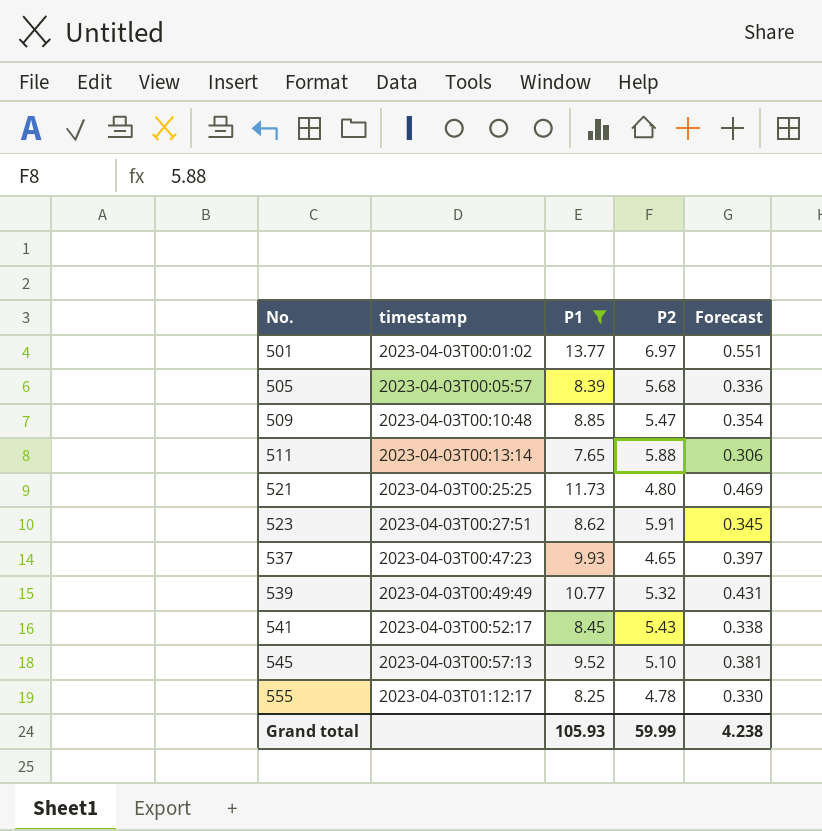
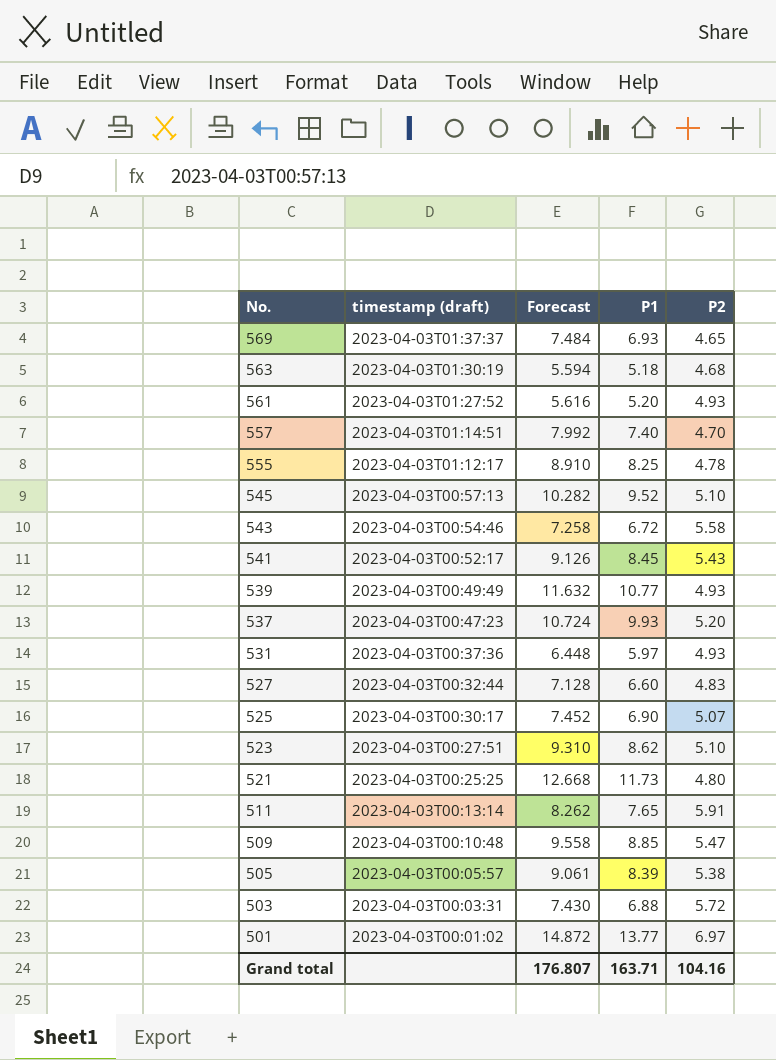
filter: P1 >= 7.65 -> none
row order: No. ascending -> No. descending
column name: timestamp -> timestamp (draft)
column Forecast | formula: [P1] * 0.04 -> [P1] * 1.08
column Forecast | position: 5 -> 3
539 | P2: 5.32 -> 4.93
537 | P2: 4.65 -> 5.20
523 | P2: 5.91 -> 5.10
511 | P2: 5.88 -> 5.91
505 | P2: 5.68 -> 5.38
Grand total | Forecast: 4.238 -> 176.807
Grand total | P1: 105.93 -> 163.71
Grand total | P2: 59.99 -> 104.16

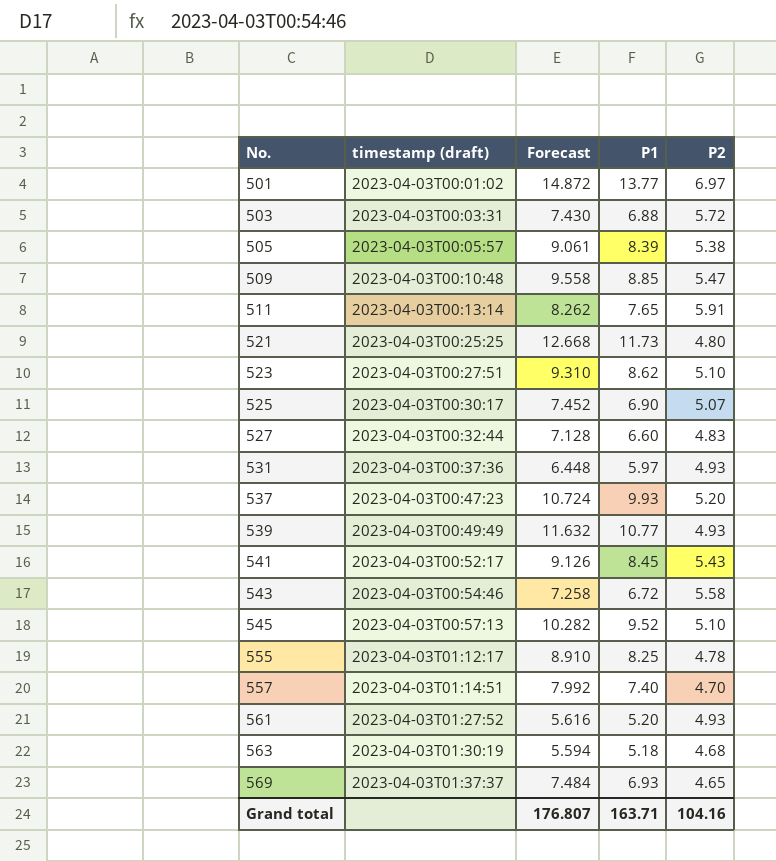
row order: No. descending -> No. ascending

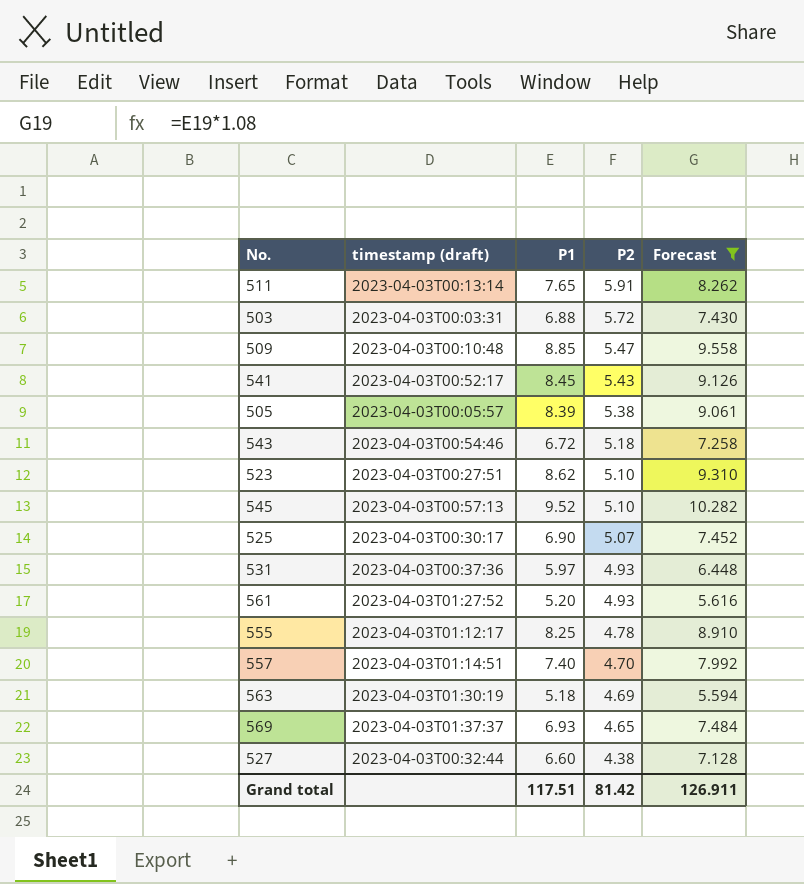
filter: none -> Forecast <= 10.282
row order: No. ascending -> P2 descending
column Forecast | position: 3 -> 5
543 | P2: 5.58 -> 5.18
563 | P2: 4.68 -> 4.69
527 | P2: 4.83 -> 4.38
Grand total | P1: 163.71 -> 117.51
Grand total | P2: 104.16 -> 81.42
Grand total | Forecast: 176.807 -> 126.911

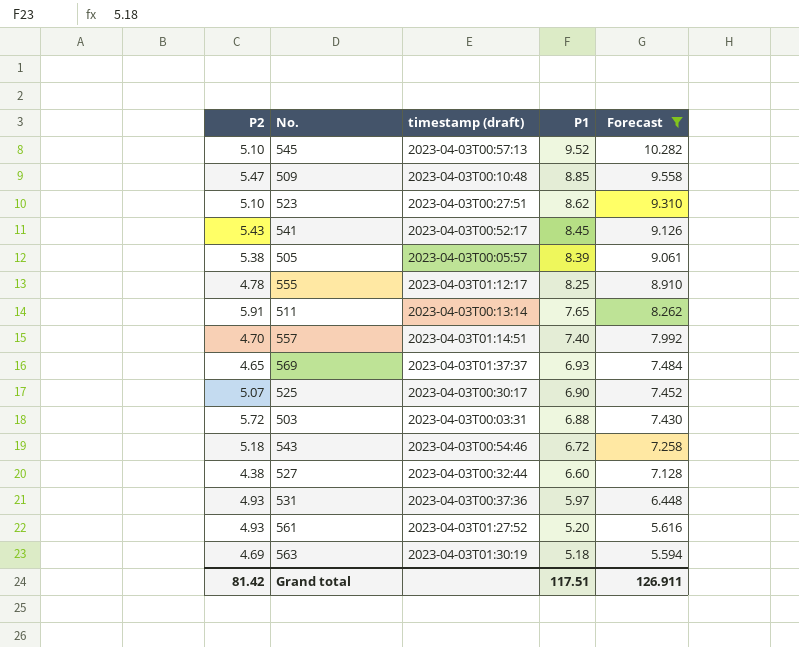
row order: P2 descending -> P1 descending
column P2 | position: 4 -> 1

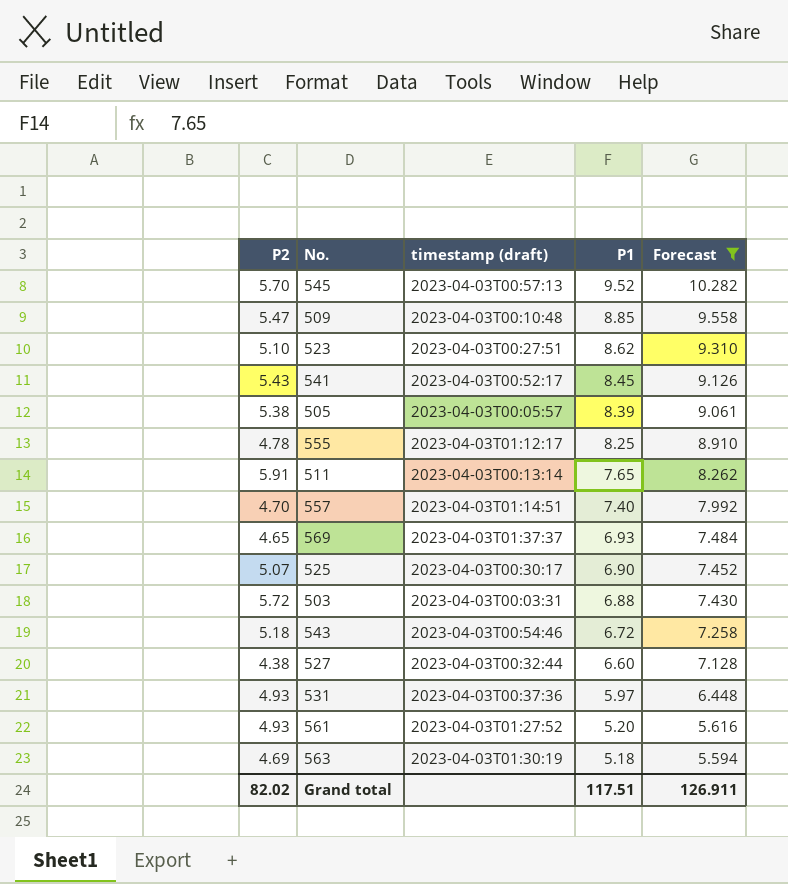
545 | P2: 5.10 -> 5.70
Grand total | P2: 81.42 -> 82.02

